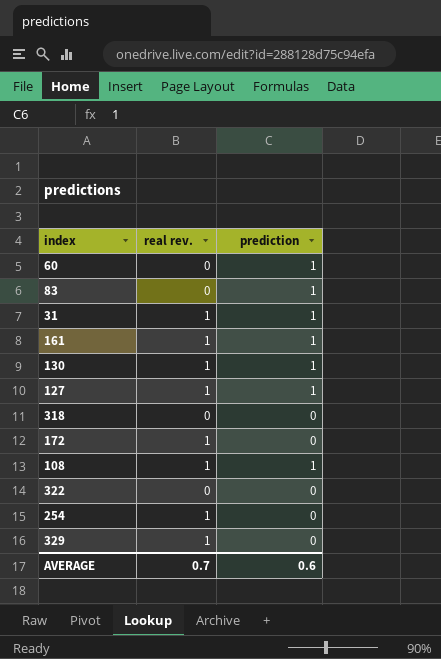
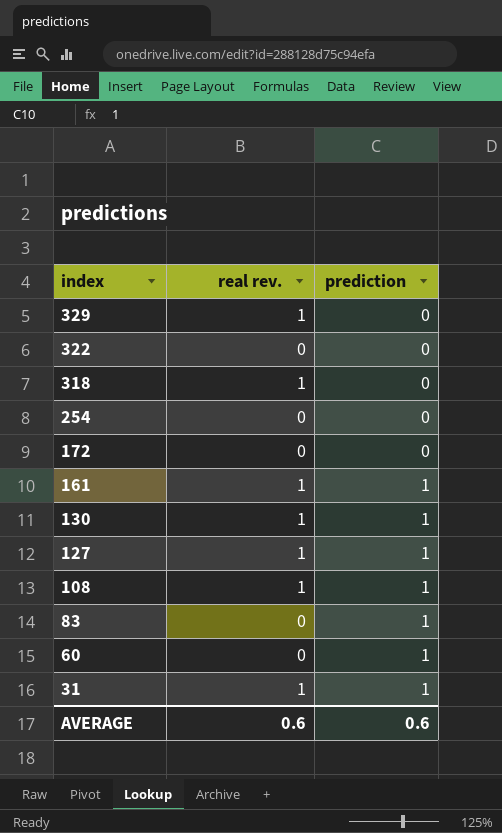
row order: none -> index descending
318 | real rev.: 0 -> 1
254 | real rev.: 1 -> 0
172 | real rev.: 1 -> 0
AVERAGE | real rev.: 0.7 -> 0.6

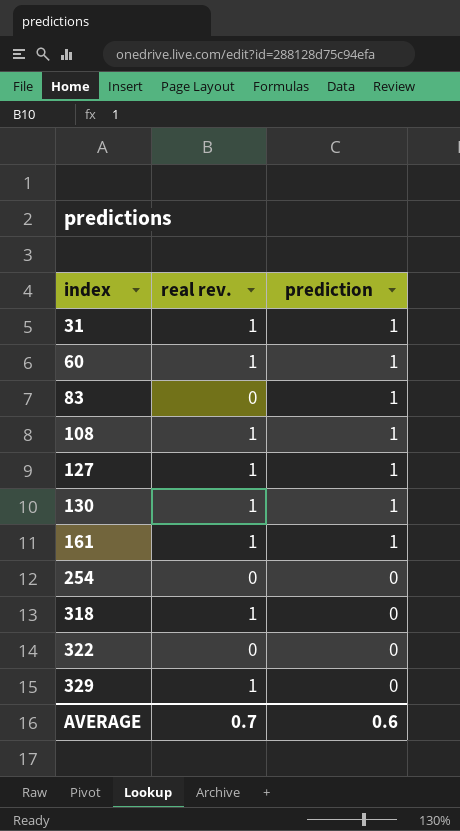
row order: index descending -> index ascending
row 172: 0 | 0 -> none
60 | real rev.: 0 -> 1
AVERAGE | real rev.: 0.6 -> 0.7

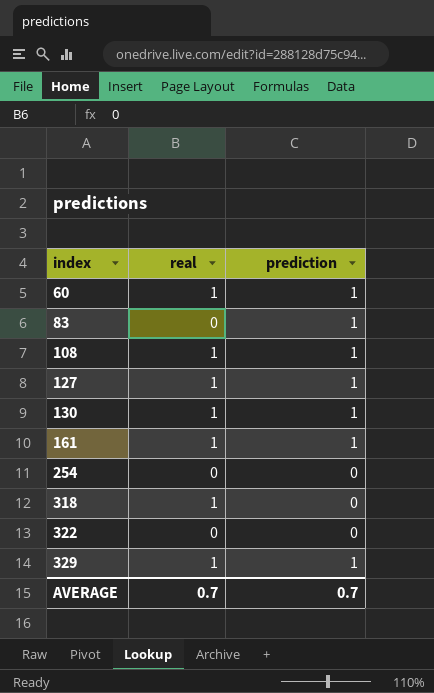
column name: real rev. -> real
row 31: 1 | 1 -> none
329 | prediction: 0 -> 1
AVERAGE | prediction: 0.6 -> 0.7

